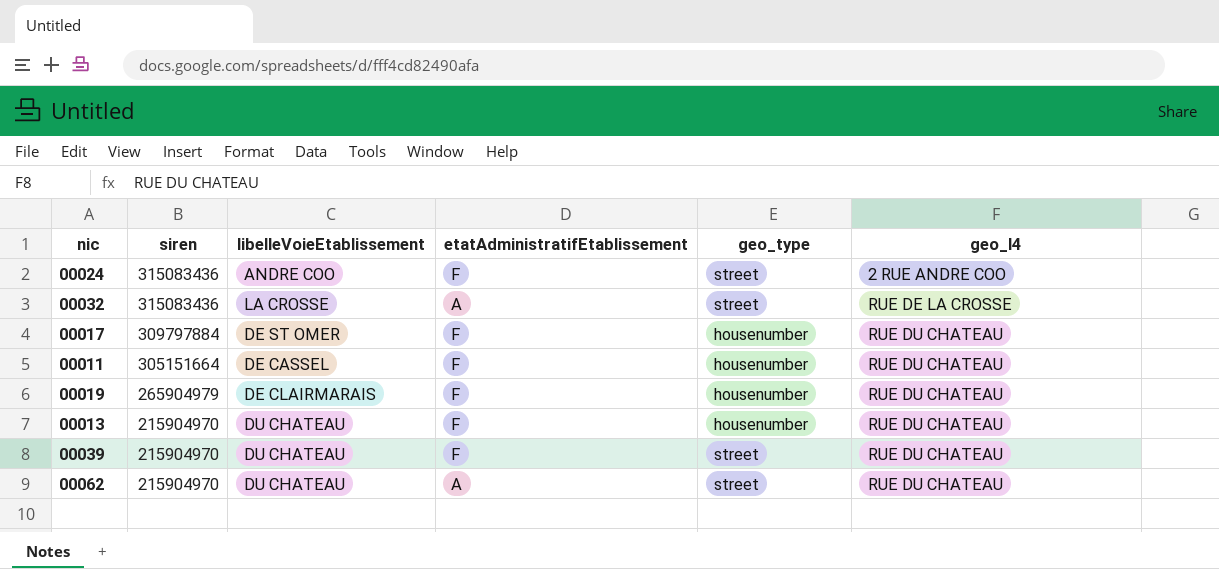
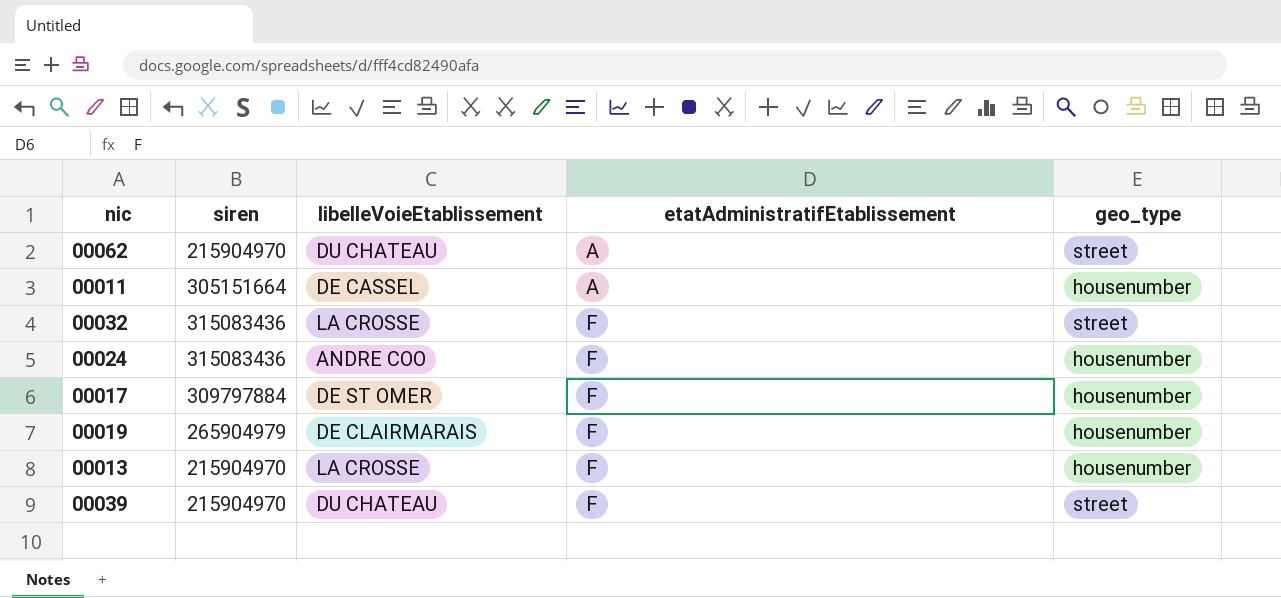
row order: siren descending -> etatAdministratifEtablissement ascending
column geo_l4 | position: 6 -> none
00011 | etatAdministratifEtablissement: F -> A
00032 | etatAdministratifEtablissement: A -> F
00024 | geo_type: street -> housenumber
00013 | libelleVoieEtablissement: DU CHATEAU -> LA CROSSE

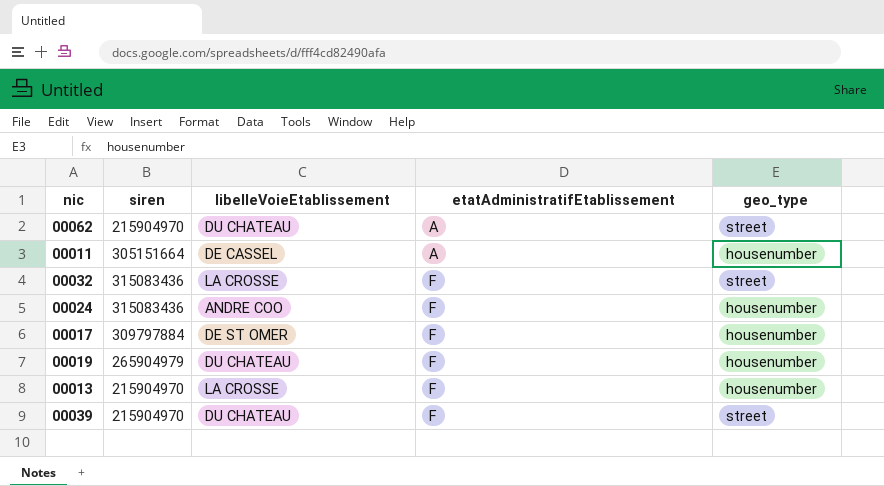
00019 | libelleVoieEtablissement: DE CLAIRMARAIS -> DU CHATEAU

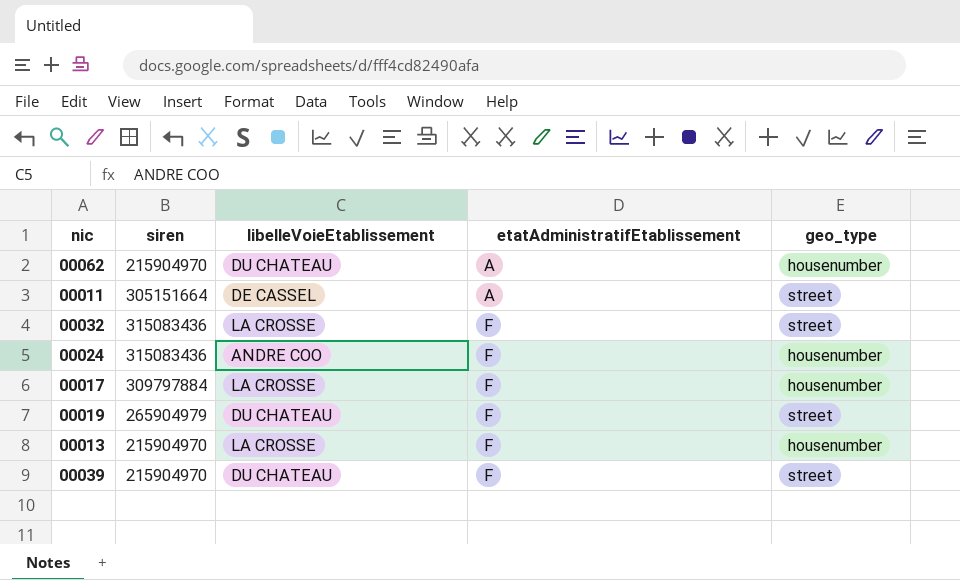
00062 | geo_type: street -> housenumber
00011 | geo_type: housenumber -> street
00017 | libelleVoieEtablissement: DE ST OMER -> LA CROSSE
00019 | geo_type: housenumber -> street

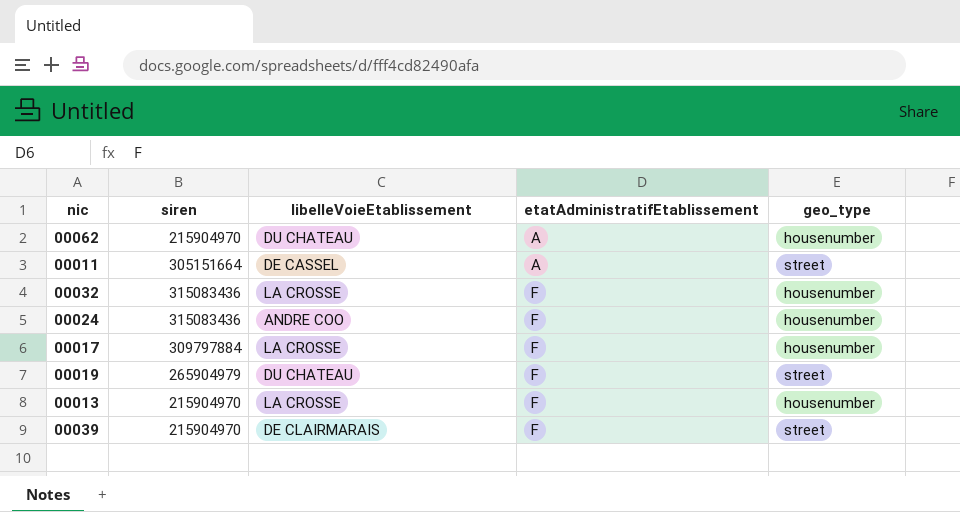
00032 | geo_type: street -> housenumber
00039 | libelleVoieEtablissement: DU CHATEAU -> DE CLAIRMARAIS

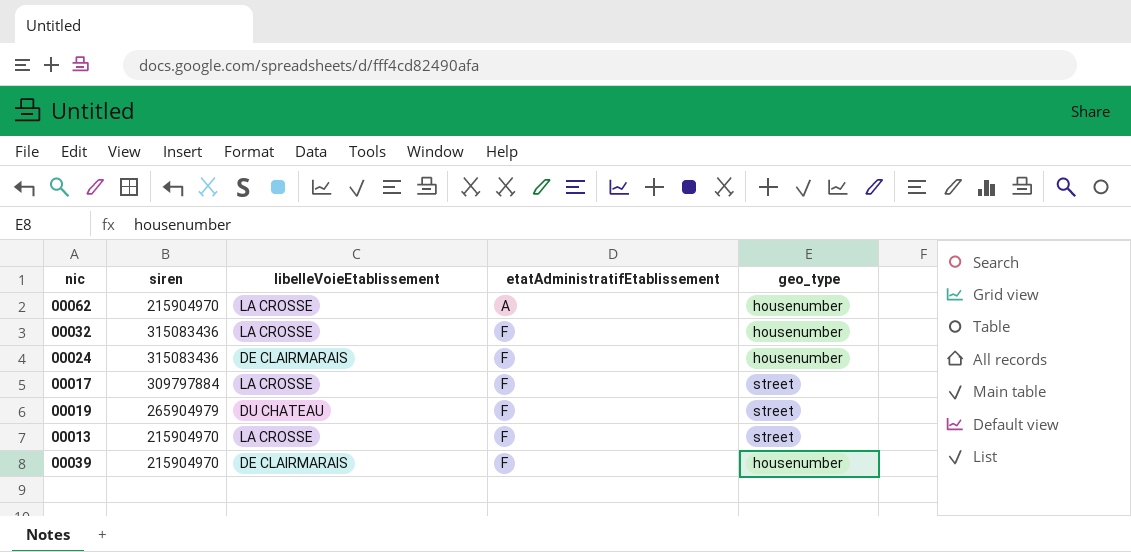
row 00011: 305151664 | DE CASSEL | A | street -> none
00062 | libelleVoieEtablissement: DU CHATEAU -> LA CROSSE
00024 | libelleVoieEtablissement: ANDRE COO -> DE CLAIRMARAIS
00017 | geo_type: housenumber -> street
00013 | geo_type: housenumber -> street
00039 | geo_type: street -> housenumber

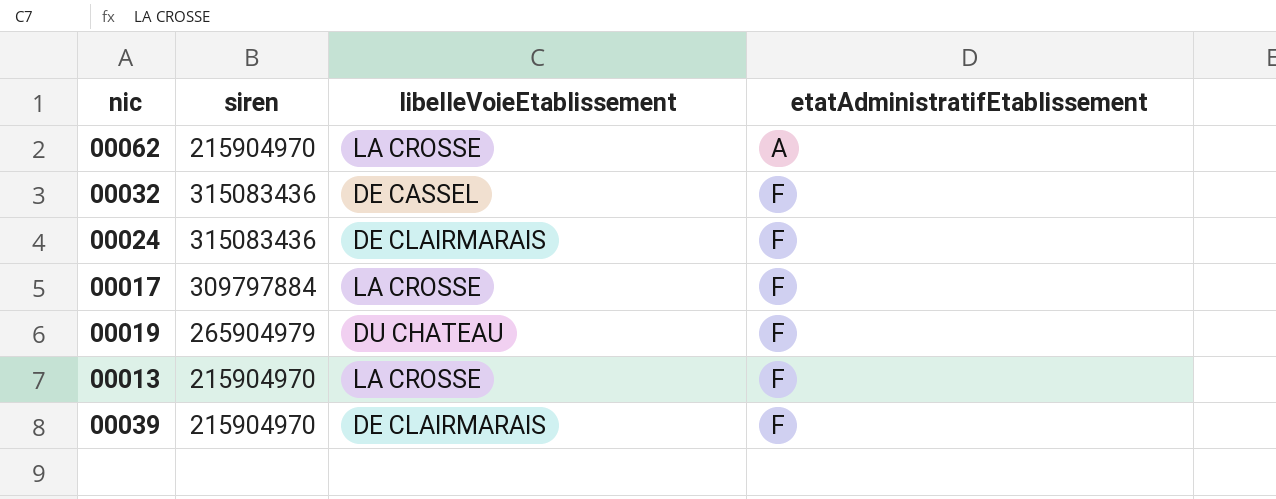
column geo_type | position: 5 -> none
00032 | libelleVoieEtablissement: LA CROSSE -> DE CASSEL

